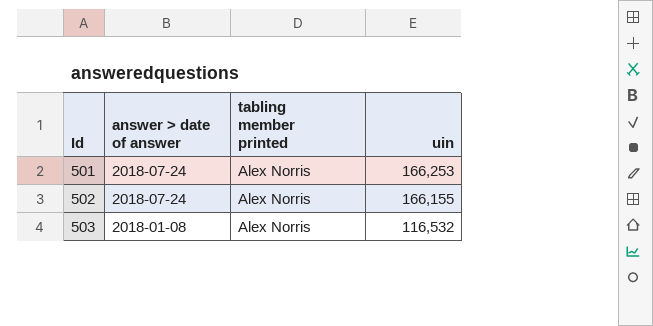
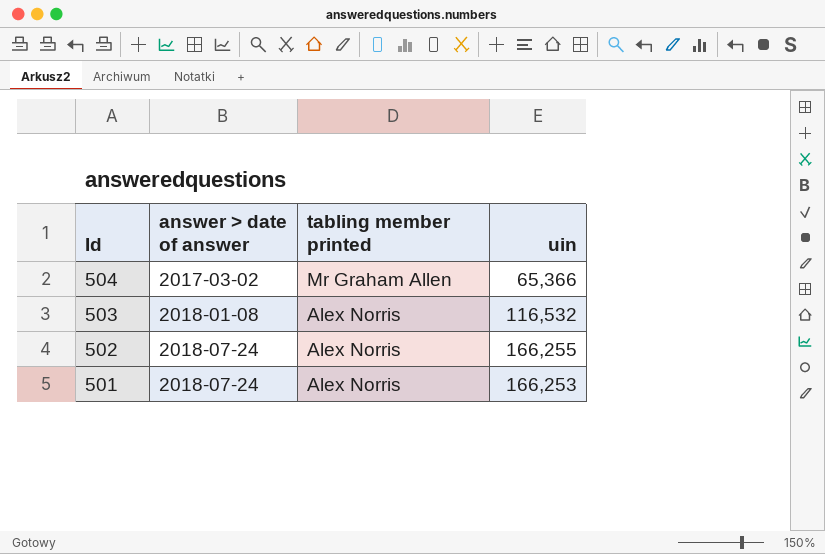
row order: Id ascending -> Id descending
row 504: none -> 2017-03-02 | Mr Graham Allen | 65,366
502 | uin: 166,155 -> 166,255

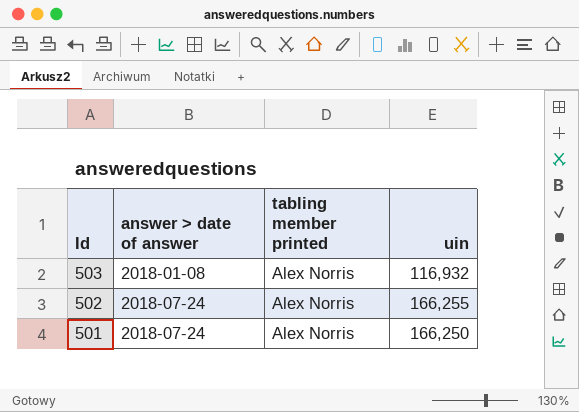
row 504: 2017-03-02 | Mr Graham Allen | 65,366 -> none
503 | uin: 116,532 -> 116,932
501 | uin: 166,253 -> 166,250

